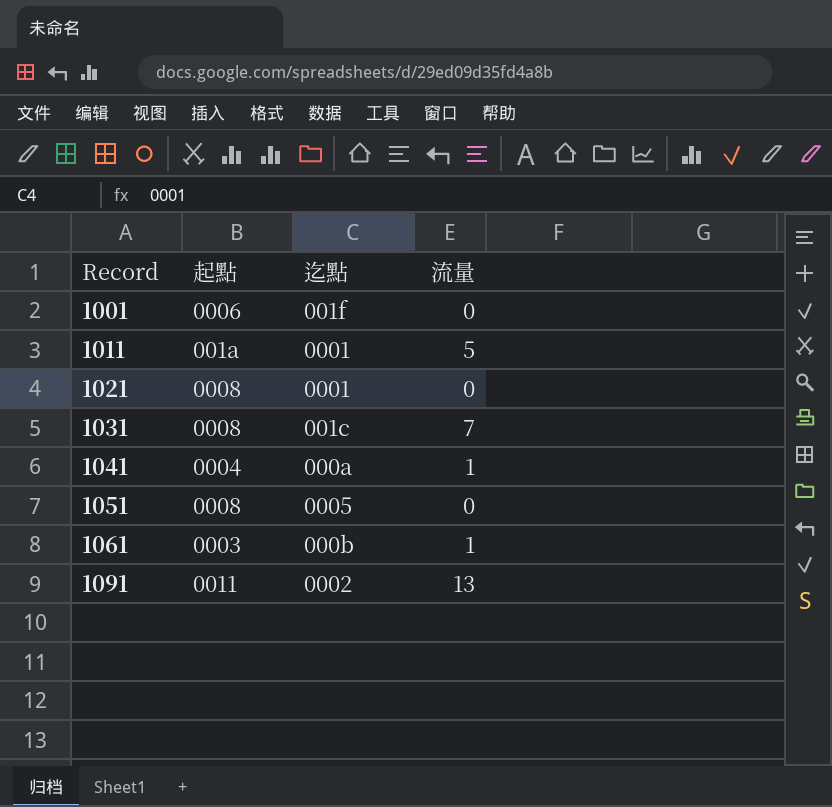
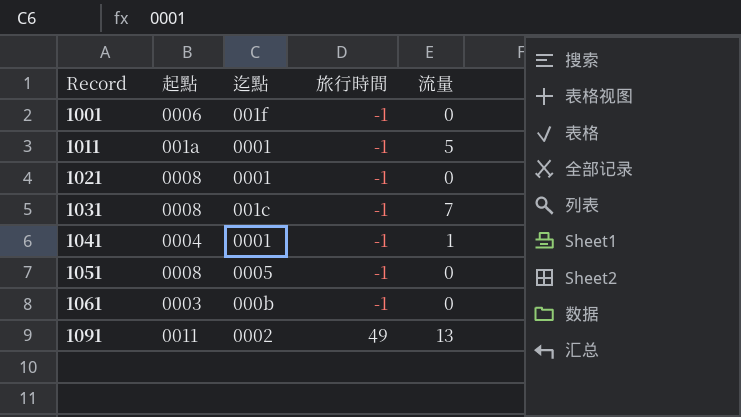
column 旅行時間 | position: none -> 4
1041 | 迄點: 000a -> 0001
1061 | 流量: 1 -> 0

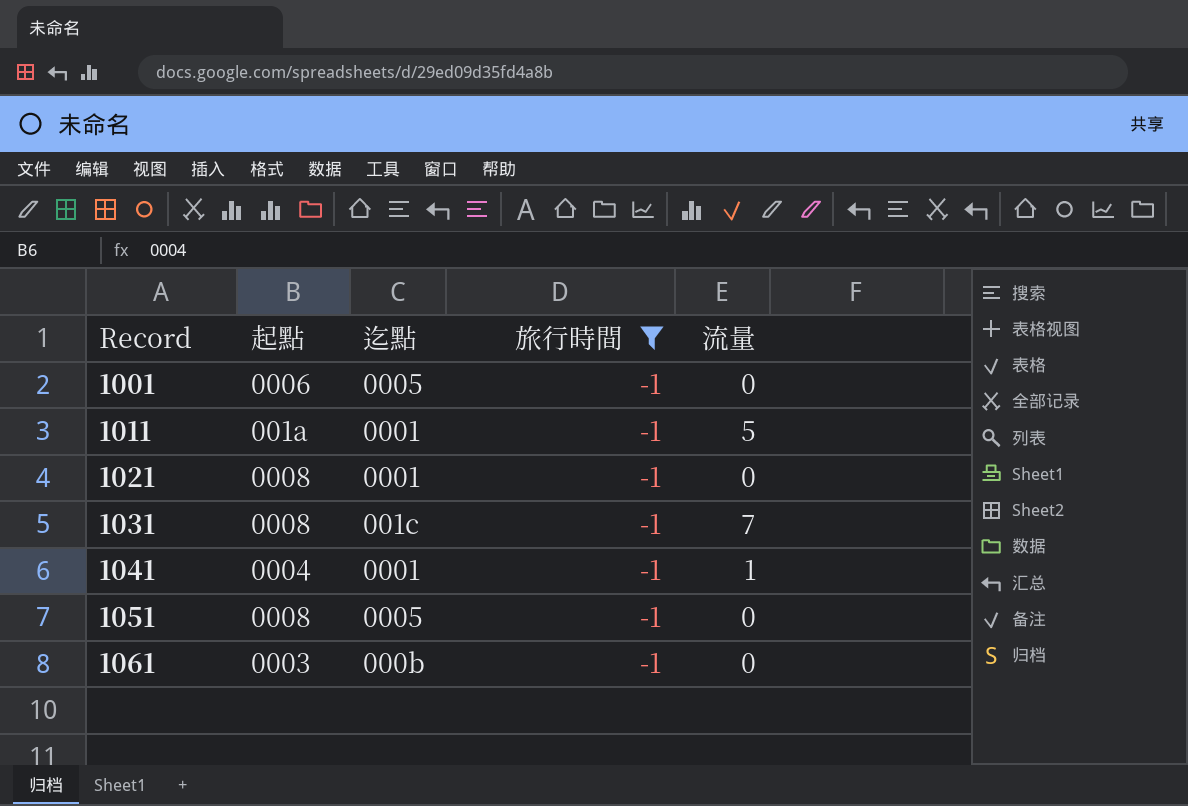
filter: none -> 旅行時間 = -1
1001 | 迄點: 001f -> 0005

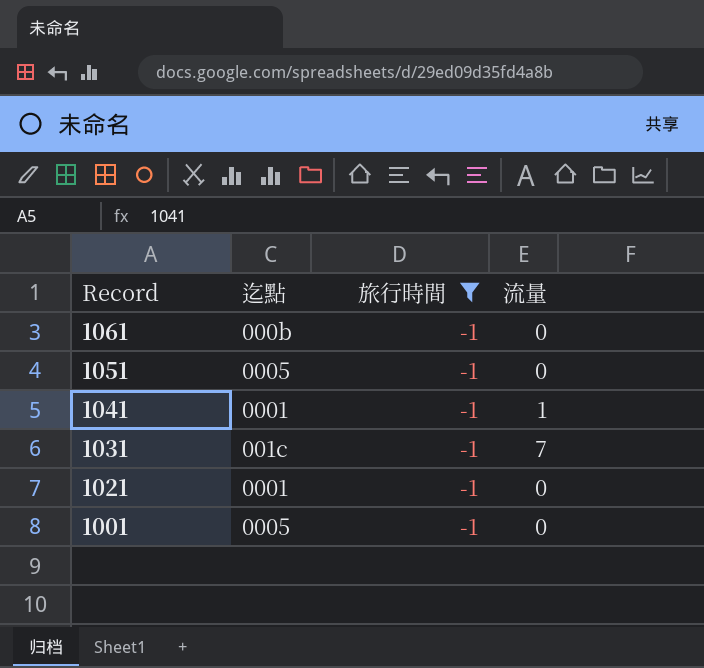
row order: Record ascending -> Record descending
column 起點 | position: 2 -> none
row 1011: 001a | 0001 | -1 | 5 -> none

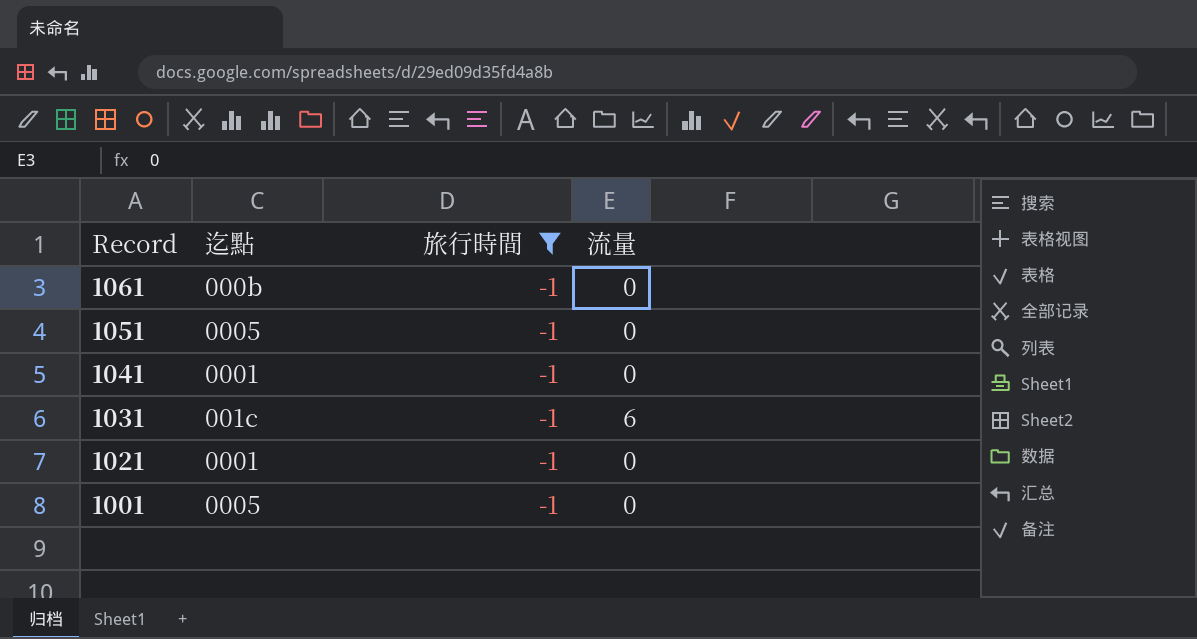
1041 | 流量: 1 -> 0
1031 | 流量: 7 -> 6

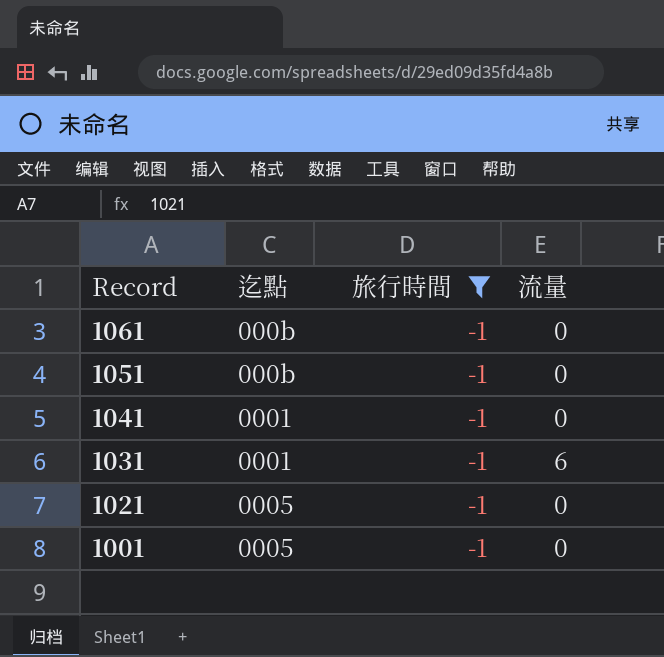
1051 | 迄點: 0005 -> 000b
1031 | 迄點: 001c -> 0001
1021 | 迄點: 0001 -> 0005

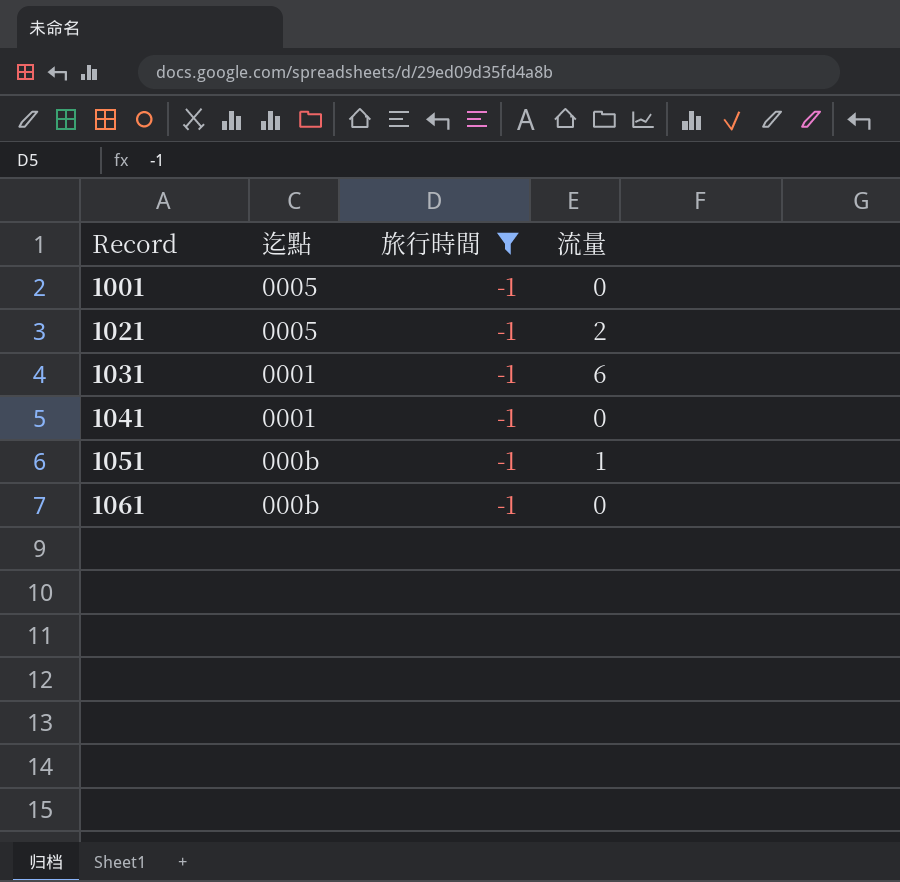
row order: Record descending -> Record ascending
1021 | 流量: 0 -> 2
1051 | 流量: 0 -> 1

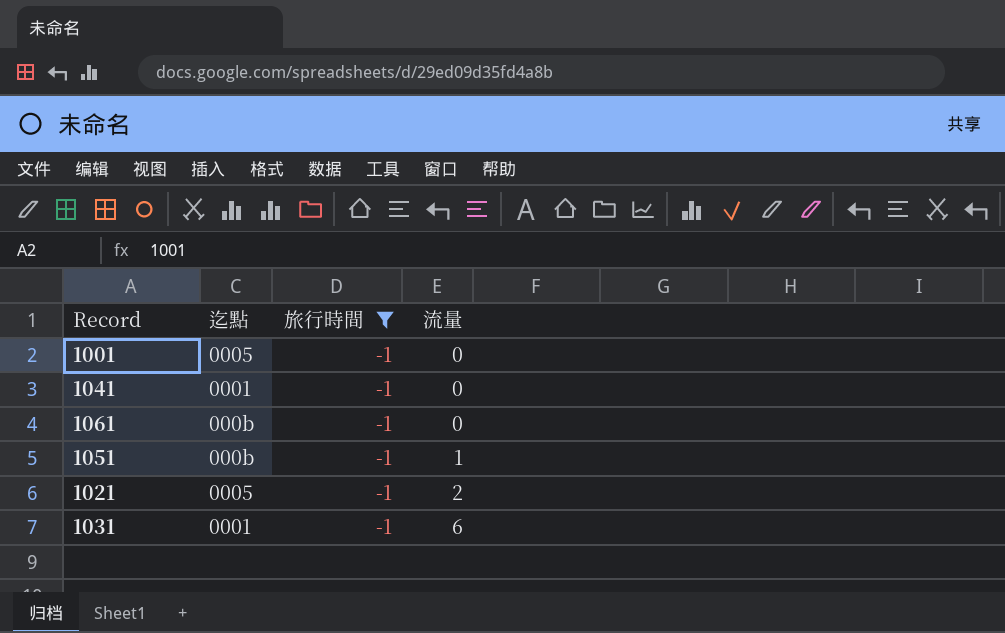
row order: Record ascending -> 流量 ascending

